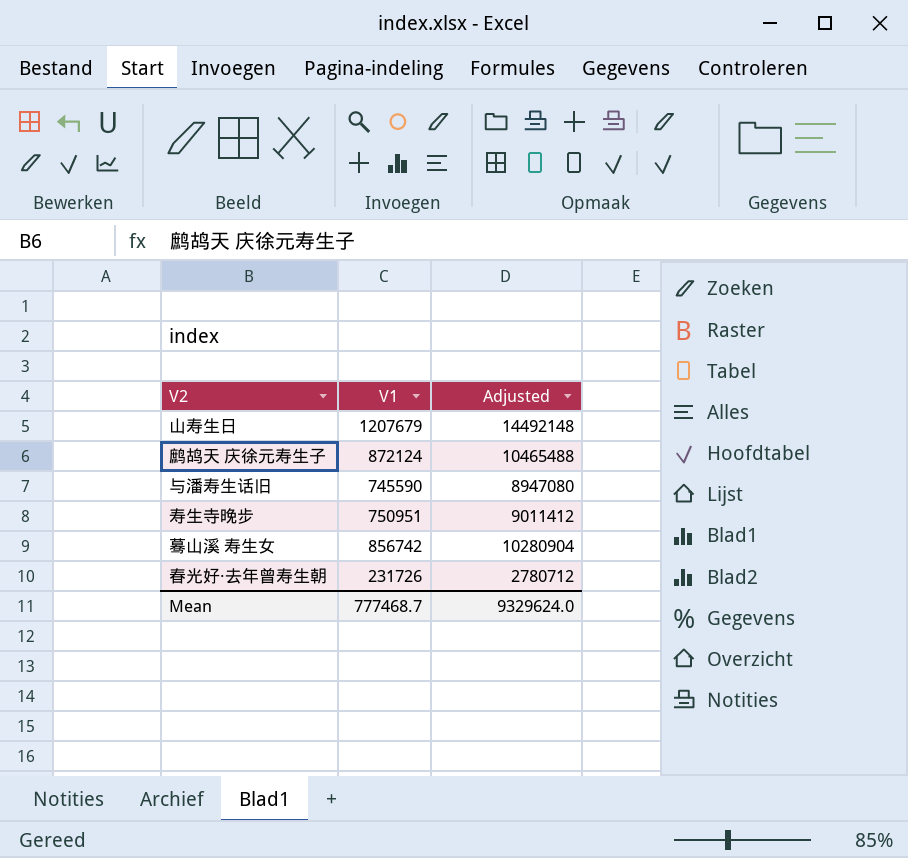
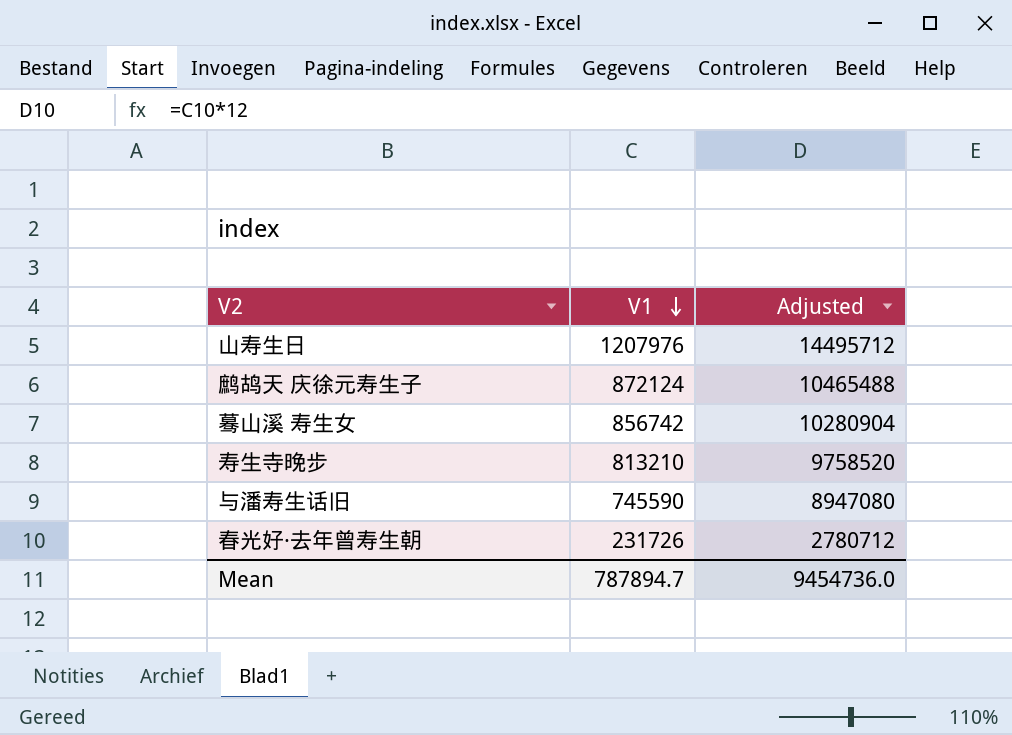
row order: none -> V1 descending
山寿生日 | V1: 1207679 -> 1207976
山寿生日 | Adjusted: 14492148 -> 14495712
寿生寺晚步 | V1: 750951 -> 813210
寿生寺晚步 | Adjusted: 9011412 -> 9758520
Mean | V1: 777468.7 -> 787894.7
Mean | Adjusted: 9329624.0 -> 9454736.0

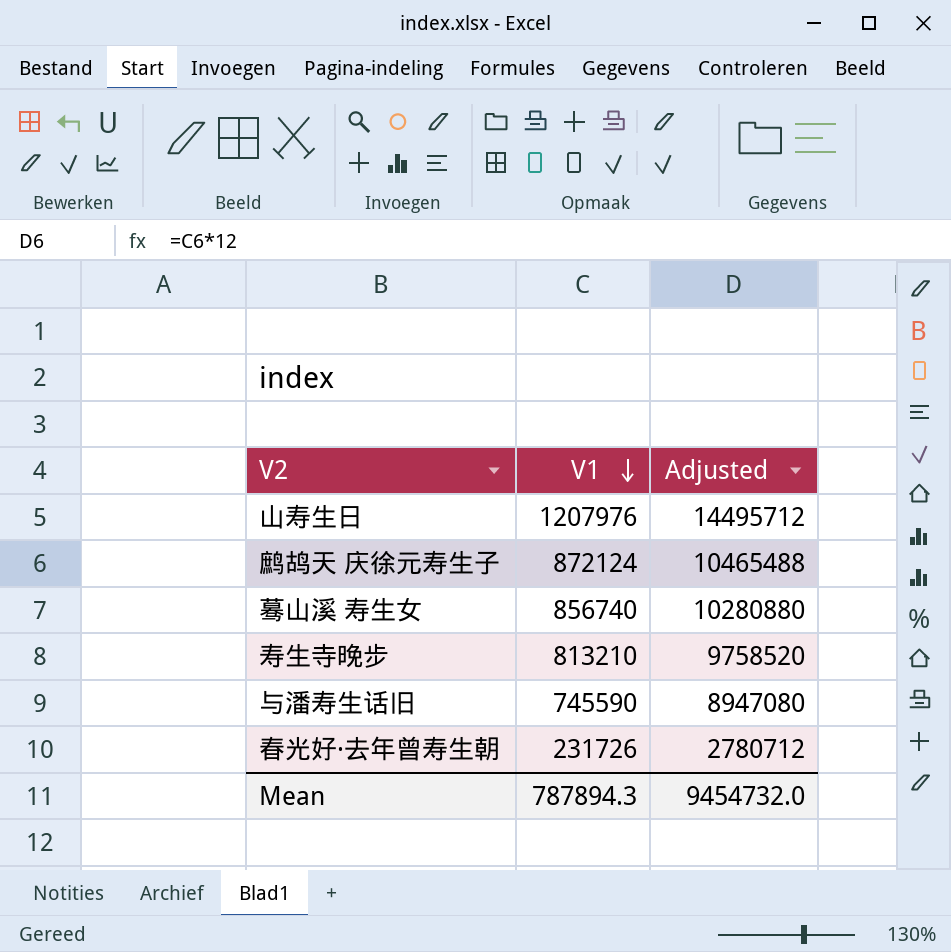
蓦山溪 寿生女 | V1: 856742 -> 856740
蓦山溪 寿生女 | Adjusted: 10280904 -> 10280880
Mean | V1: 787894.7 -> 787894.3
Mean | Adjusted: 9454736.0 -> 9454732.0

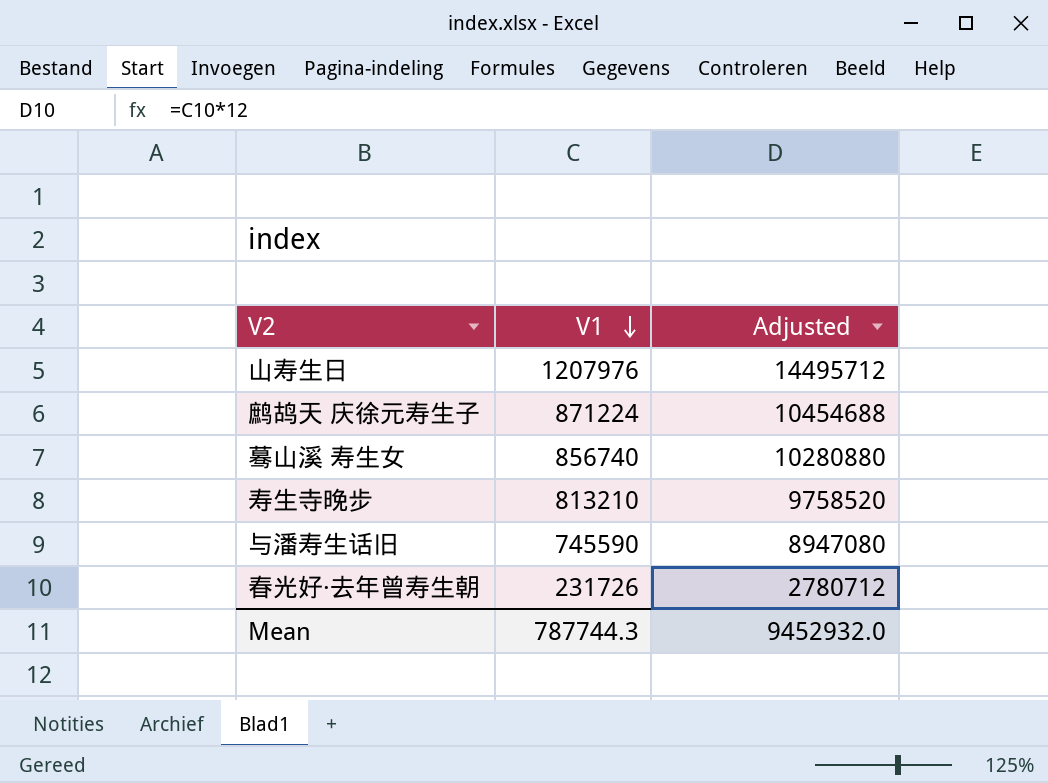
鹧鸪天 庆徐元寿生子 | V1: 872124 -> 871224
鹧鸪天 庆徐元寿生子 | Adjusted: 10465488 -> 10454688
Mean | V1: 787894.3 -> 787744.3
Mean | Adjusted: 9454732.0 -> 9452932.0

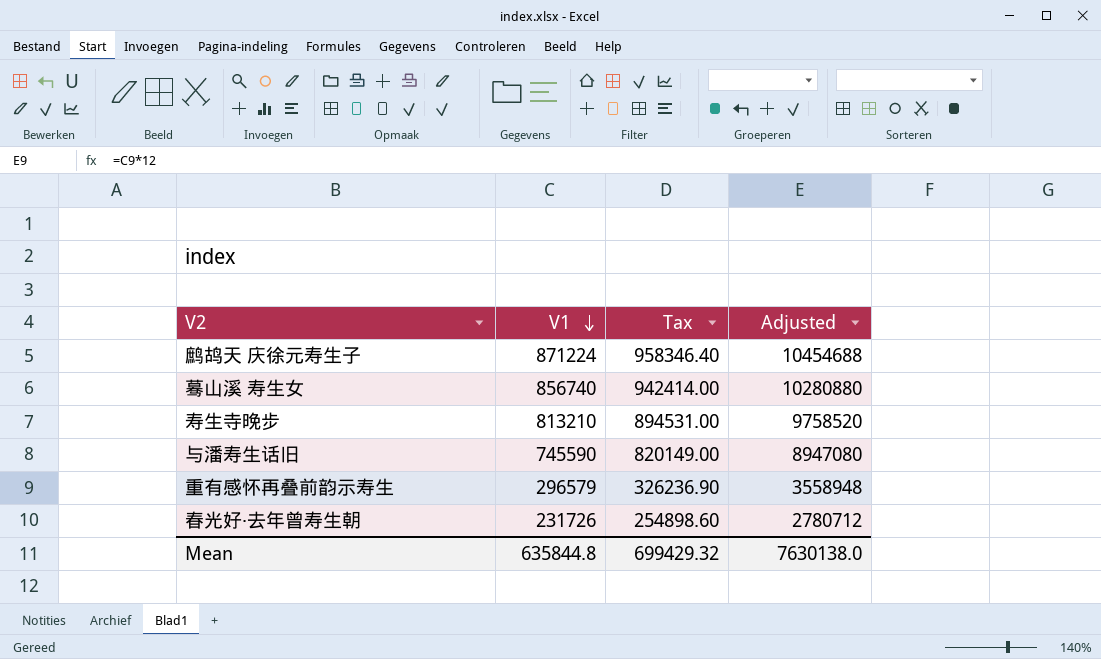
column Tax | formula: none -> [V1] * 1.1
row 山寿生日: 1207976 | 14495712 -> none
row 重有感怀再叠前韵示寿生: none -> 296579 | 326236.90 | 3558948
Mean | V1: 787744.3 -> 635844.8
Mean | Adjusted: 9452932.0 -> 7630138.0

